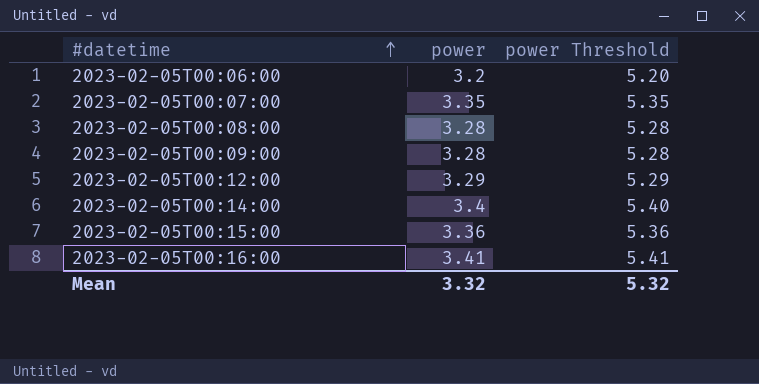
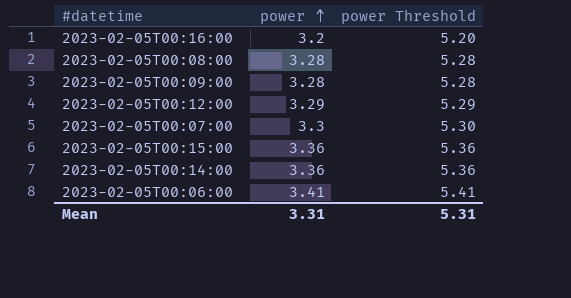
row order: #datetime ascending -> power ascending
2023-02-05T00:16:00 | power: 3.41 -> 3.2
2023-02-05T00:16:00 | power Threshold: 5.41 -> 5.20
2023-02-05T00:07:00 | power: 3.35 -> 3.3
2023-02-05T00:07:00 | power Threshold: 5.35 -> 5.30
2023-02-05T00:14:00 | power: 3.4 -> 3.36
2023-02-05T00:14:00 | power Threshold: 5.40 -> 5.36
2023-02-05T00:06:00 | power: 3.2 -> 3.41
2023-02-05T00:06:00 | power Threshold: 5.20 -> 5.41
Mean | power: 3.32 -> 3.31
Mean | power Threshold: 5.32 -> 5.31

